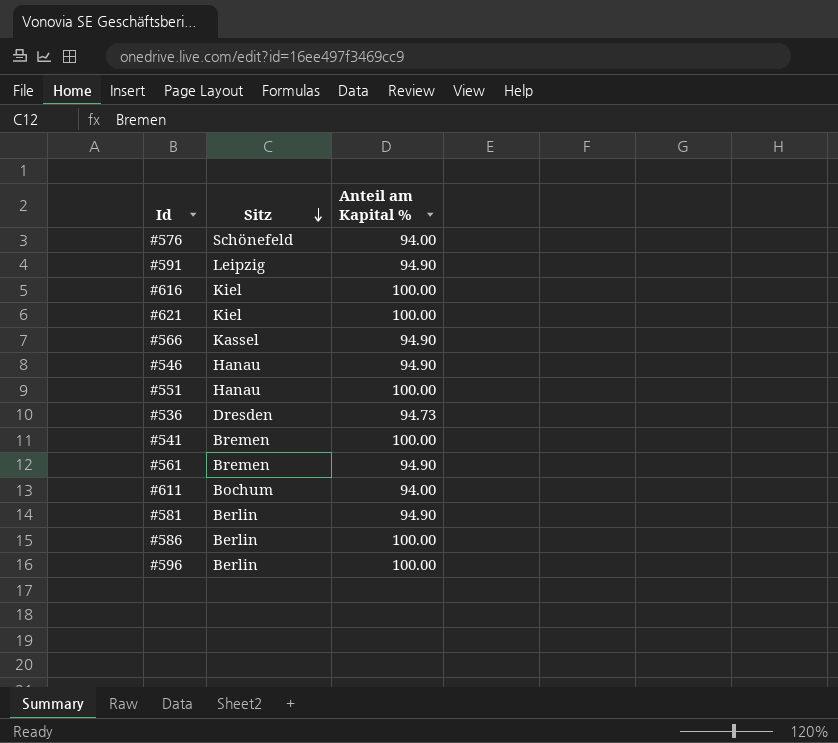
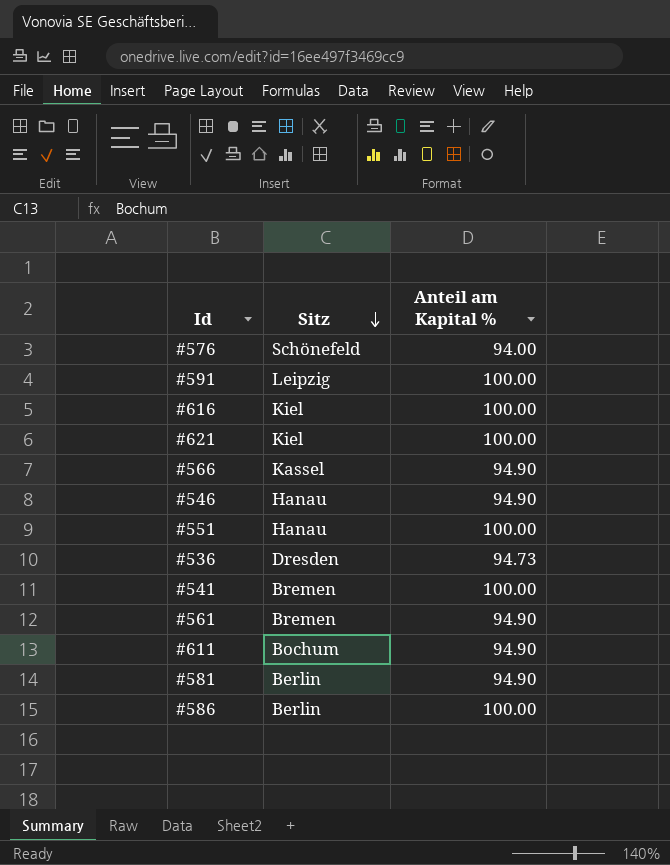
row #596: Berlin | 100.00 -> none
#591 | Anteil am Kapital %: 94.90 -> 100.00
#611 | Anteil am Kapital %: 94.00 -> 94.90

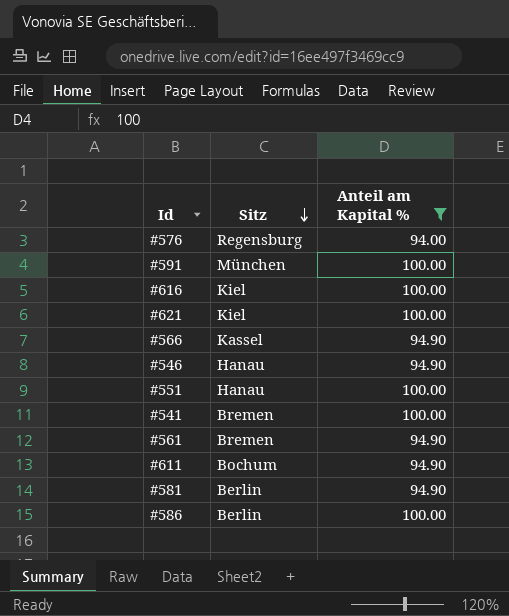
filter: none -> Anteil am Kapital % != 94.73
#576 | Sitz: Schönefeld -> Regensburg
#591 | Sitz: Leipzig -> München

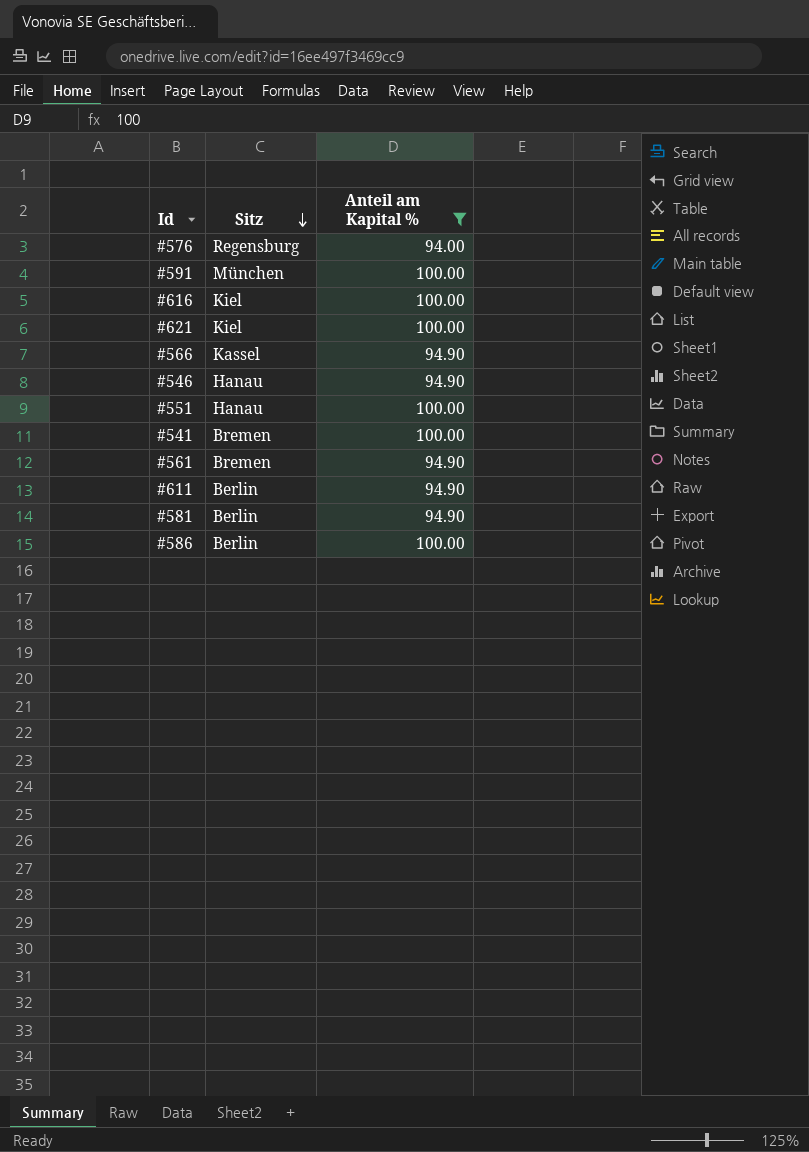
#611 | Sitz: Bochum -> Berlin

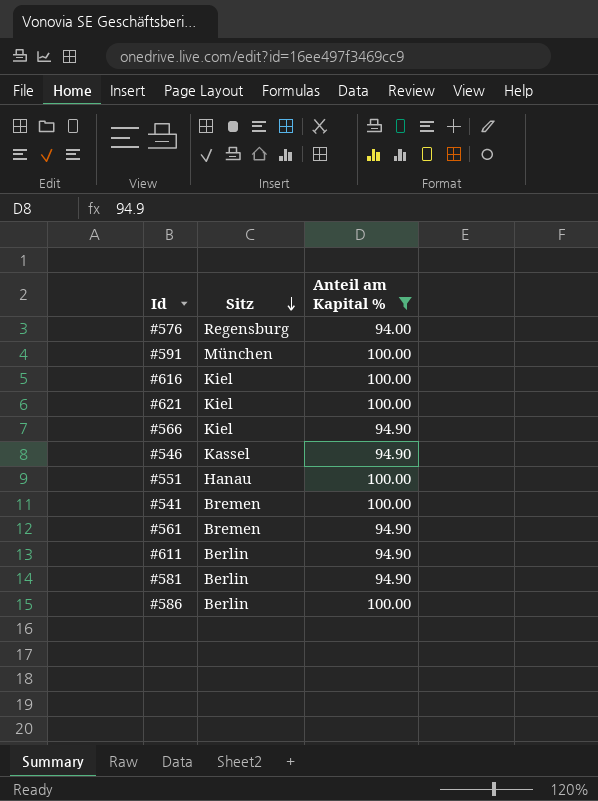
#566 | Sitz: Kassel -> Kiel
#546 | Sitz: Hanau -> Kassel

